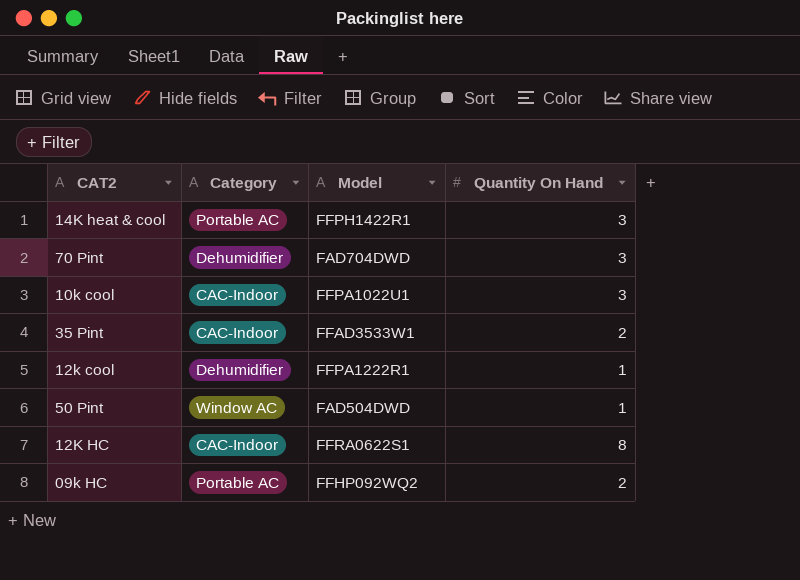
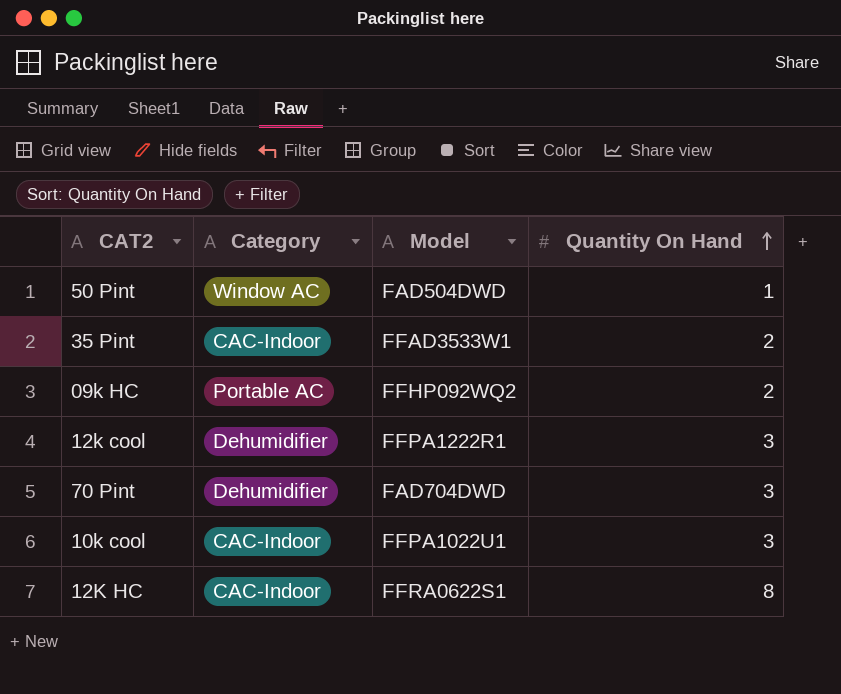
row order: none -> Quantity On Hand ascending
row 14K heat & cool: Portable AC | FFPH1422R1 | 3 -> none
12k cool | Quantity On Hand: 1 -> 3

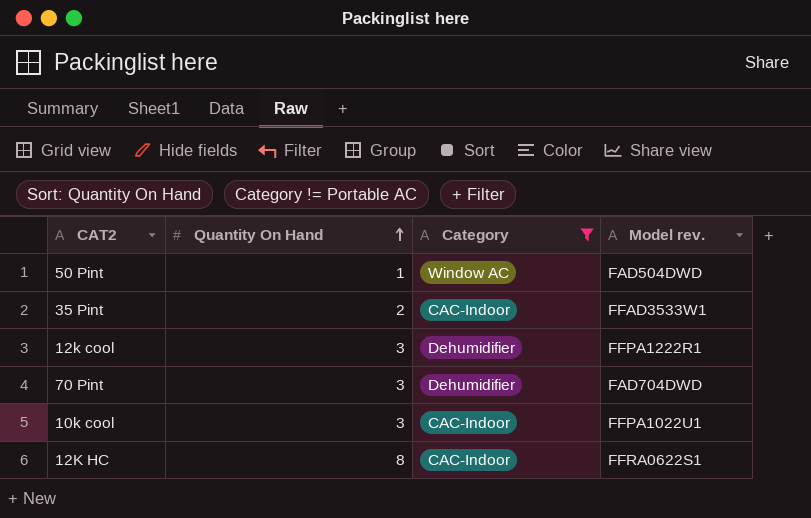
filter: none -> Category != Portable AC
column Quantity On Hand | position: 4 -> 2
column name: Model -> Model rev.

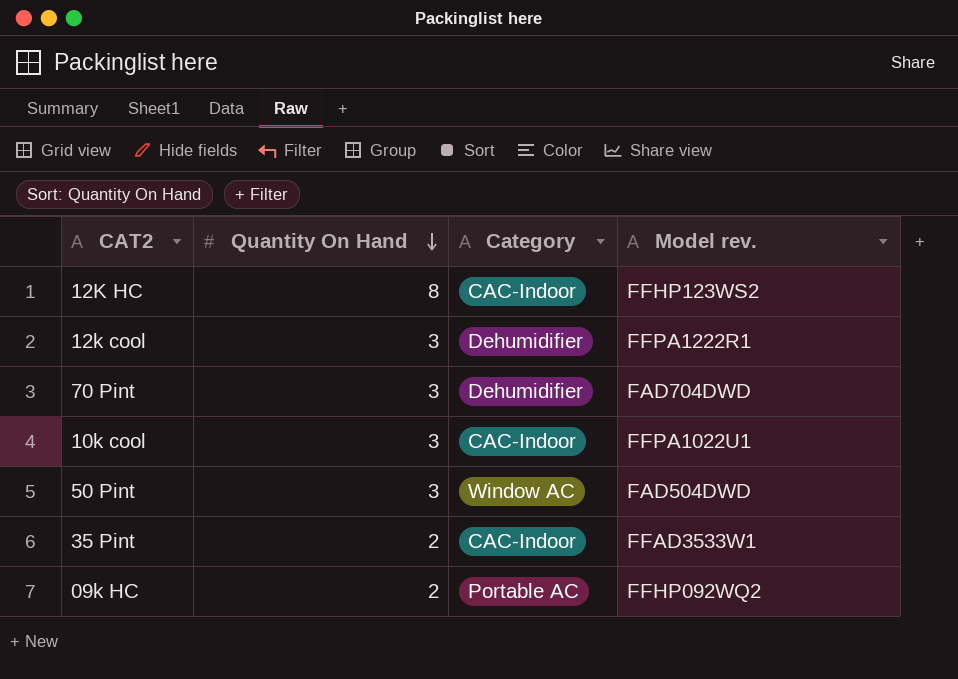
filter: Category != Portable AC -> none
row order: Quantity On Hand ascending -> Quantity On Hand descending
12K HC | Model rev.: FFRA0622S1 -> FFHP123WS2
50 Pint | Quantity On Hand: 1 -> 3

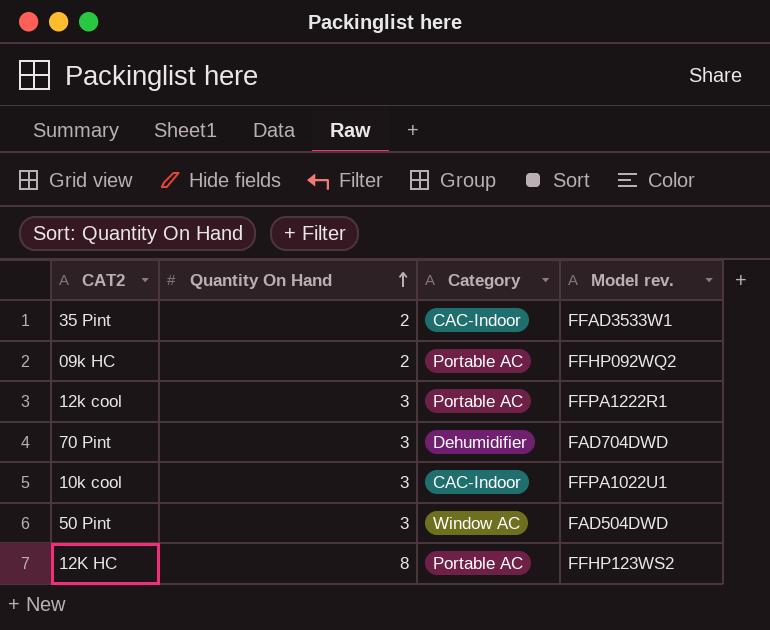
row order: Quantity On Hand descending -> Quantity On Hand ascending
12k cool | Category: Dehumidifier -> Portable AC
12K HC | Category: CAC-Indoor -> Portable AC

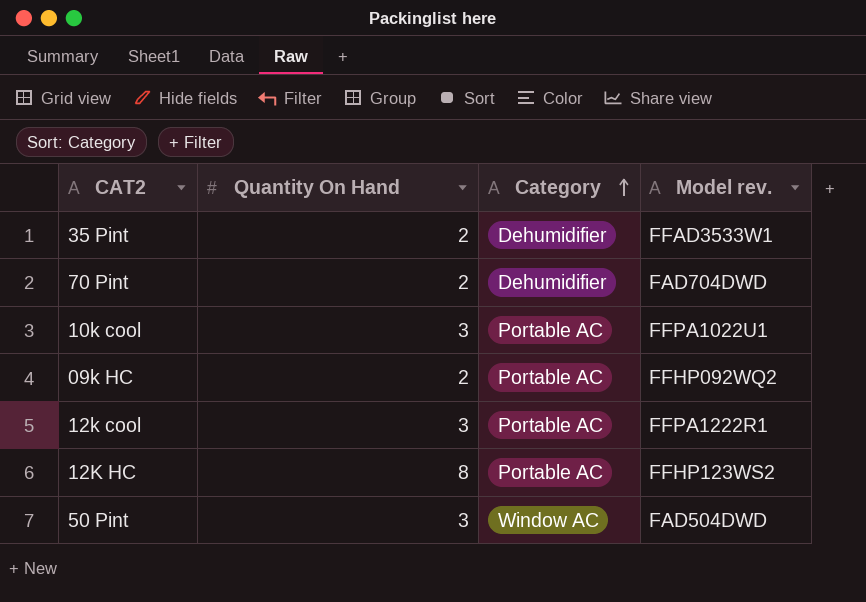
row order: Quantity On Hand ascending -> Category ascending
35 Pint | Category: CAC-Indoor -> Dehumidifier
70 Pint | Quantity On Hand: 3 -> 2
10k cool | Category: CAC-Indoor -> Portable AC

